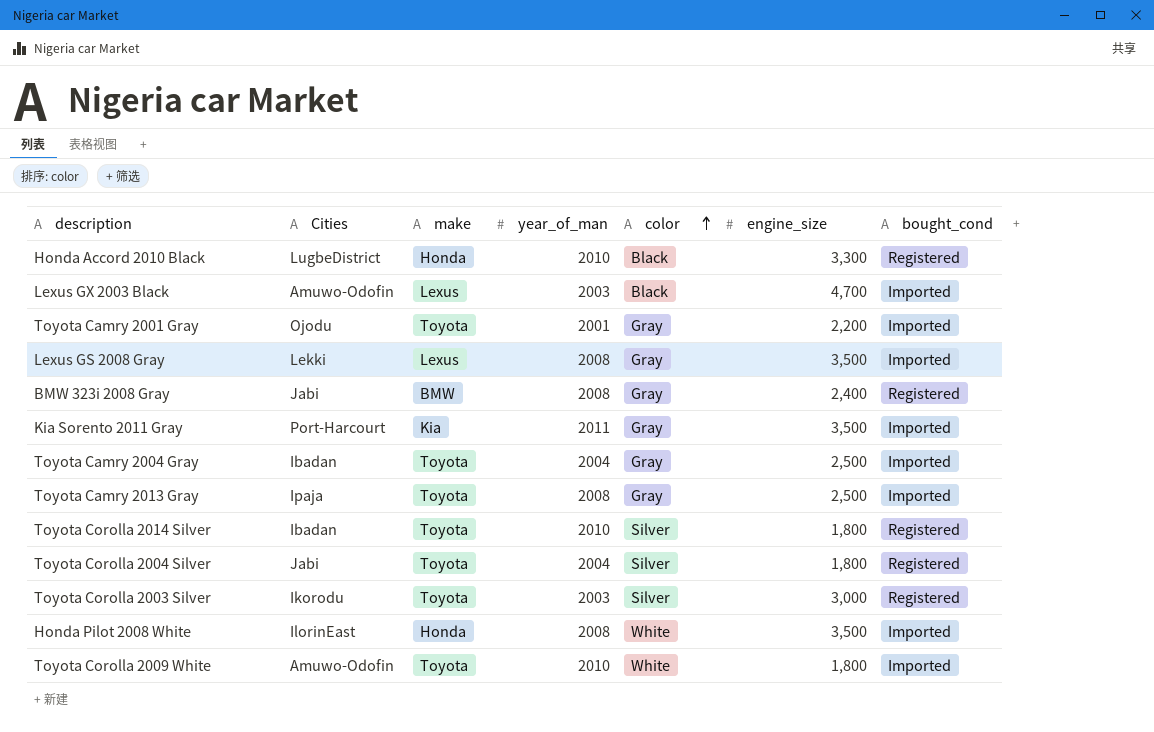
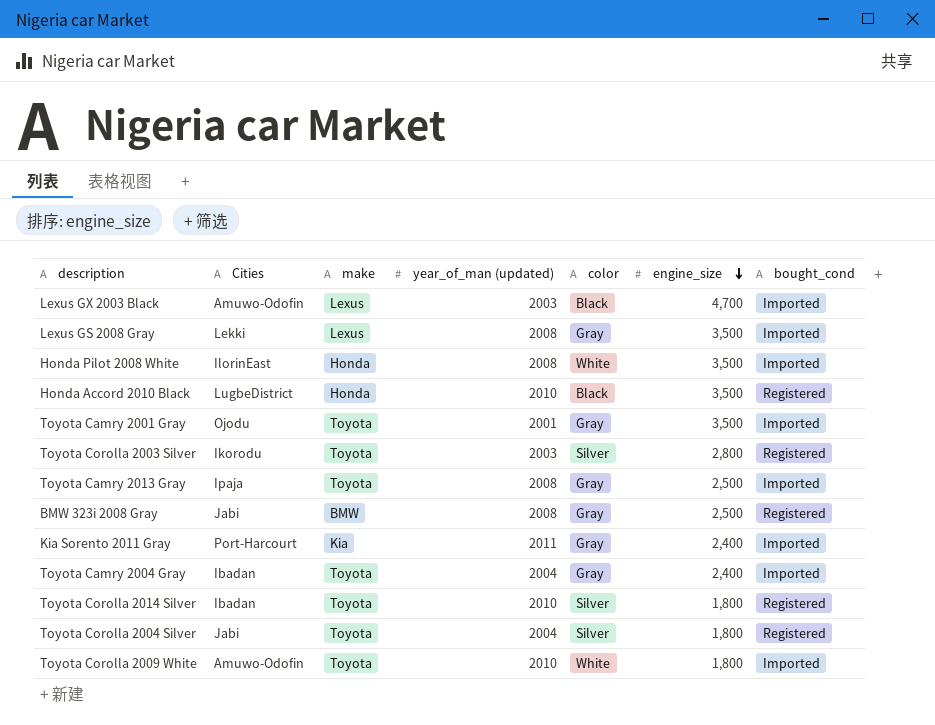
row order: color ascending -> engine_size descending
column name: year_of_man -> year_of_man (updated)
Honda Accord 2010 Black | engine_size: 3,300 -> 3,500
Toyota Camry 2001 Gray | engine_size: 2,200 -> 3,500
Toyota Corolla 2003 Silver | engine_size: 3,000 -> 2,800
BMW 323i 2008 Gray | engine_size: 2,400 -> 2,500
Kia Sorento 2011 Gray | engine_size: 3,500 -> 2,400
Toyota Camry 2004 Gray | engine_size: 2,500 -> 2,400

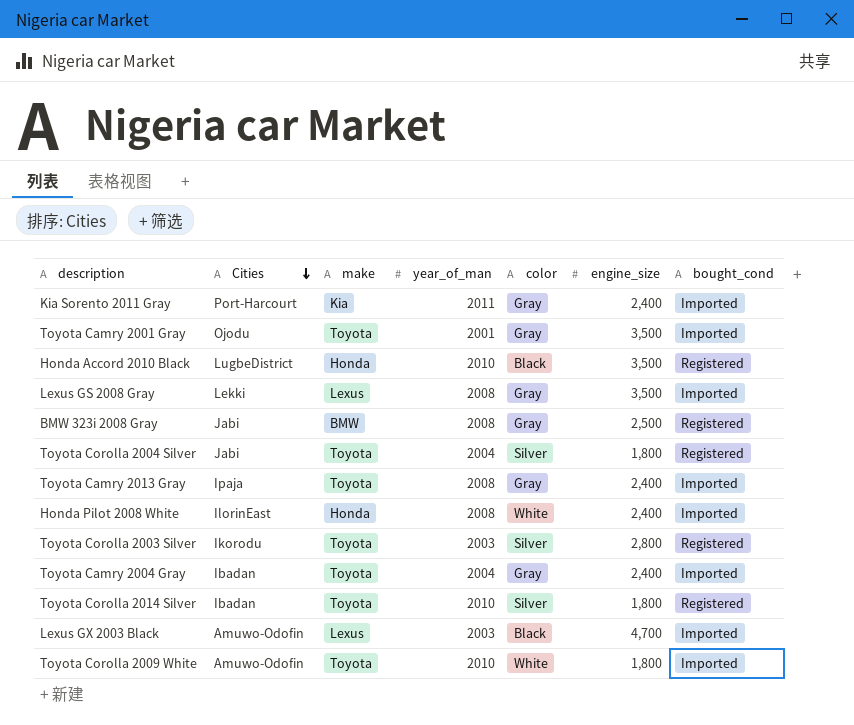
row order: engine_size descending -> Cities descending
column name: year_of_man (updated) -> year_of_man
Toyota Camry 2013 Gray | engine_size: 2,500 -> 2,400
Honda Pilot 2008 White | engine_size: 3,500 -> 2,400

